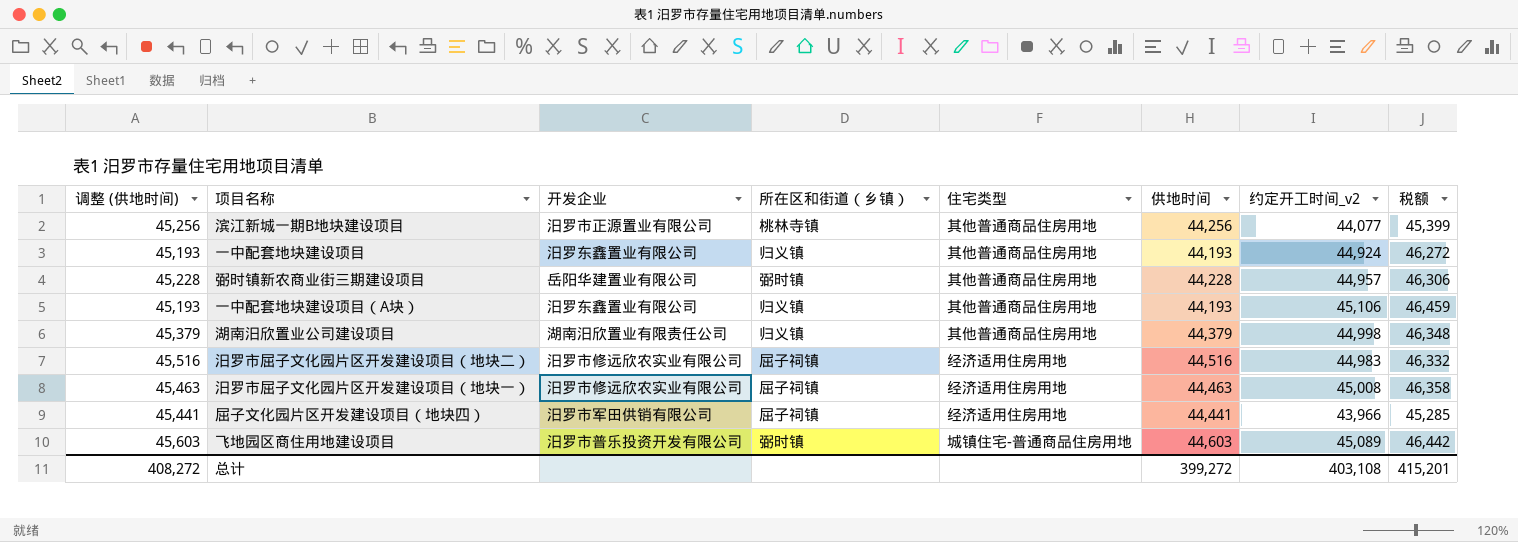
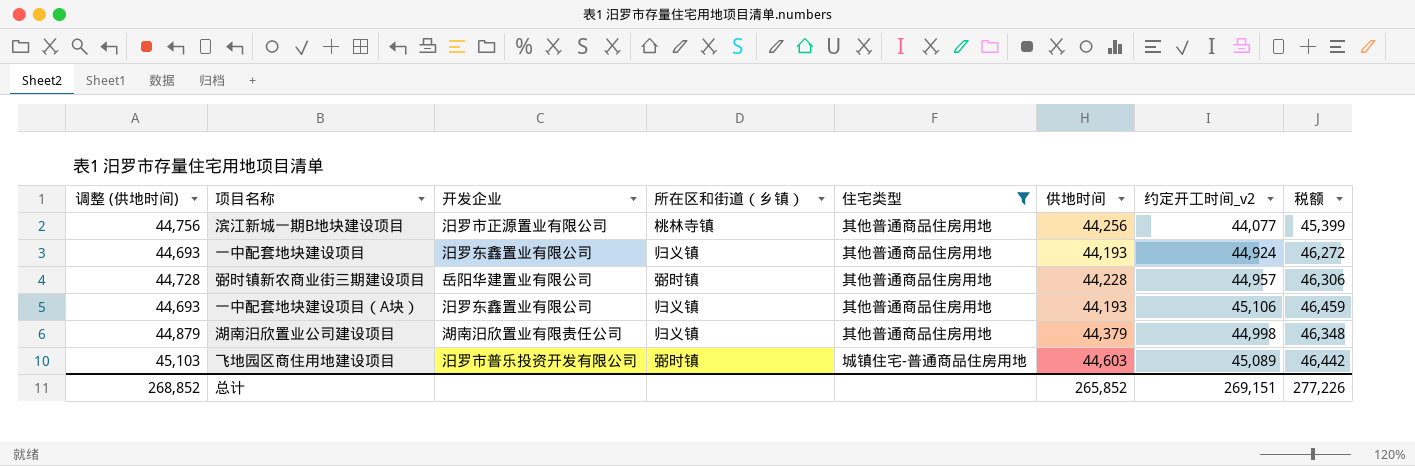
filter: none -> 住宅类型 != 经济适用住房用地
column 调整 (供地时间) | formula: [供地时间] + 1000 -> [供地时间] + 500
总计 | 调整 (供地时间): 408,272 -> 268,852
总计 | 供地时间: 399,272 -> 265,852
总计 | 约定开工时间_v2: 403,108 -> 269,151
总计 | 税额: 415,201 -> 277,226

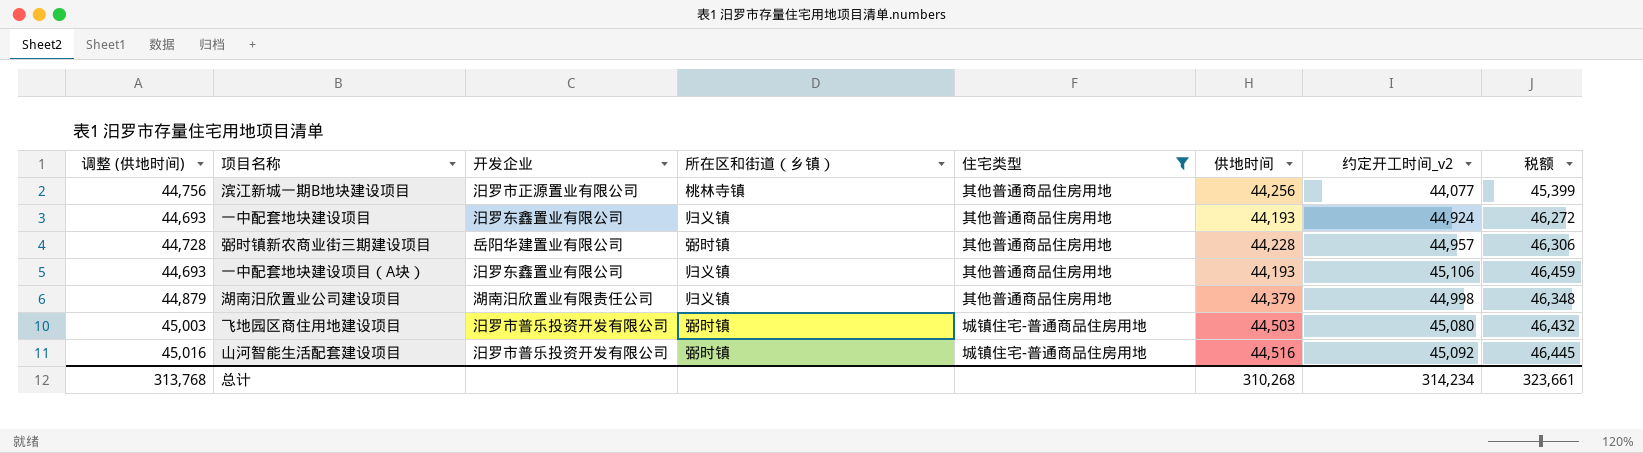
飞地园区商住用地建设项目 | 调整 (供地时间): 45,103 -> 45,003
飞地园区商住用地建设项目 | 供地时间: 44,603 -> 44,503
飞地园区商住用地建设项目 | 约定开工时间_v2: 45,089 -> 45,080
飞地园区商住用地建设项目 | 税额: 46,442 -> 46,432
row 山河智能生活配套建设项目: none -> 45,016 | 汨罗市普乐投资开发有限公司 | 弼时镇 | 城镇住宅-普通商品住房用地 | 44,516 | 45,092 | 46,445
总计 | 调整 (供地时间): 268,852 -> 313,768
总计 | 供地时间: 265,852 -> 310,268
总计 | 约定开工时间_v2: 269,151 -> 314,234
总计 | 税额: 277,226 -> 323,661

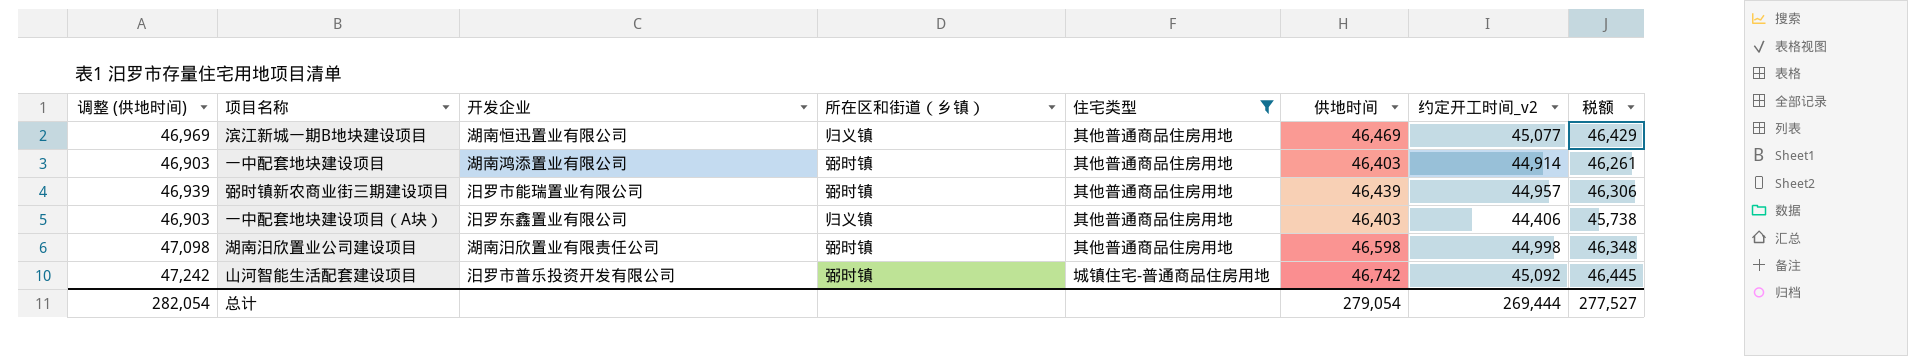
row 飞地园区商住用地建设项目: 45,003 | 汨罗市普乐投资开发有限公司 | 弼时镇 | 城镇住宅-普通商品住房用地 | 44,503 | 45,080 | 46,432 -> none
滨江新城一期B地块建设项目 | 调整 (供地时间): 44,756 -> 46,969
滨江新城一期B地块建设项目 | 开发企业: 汨罗市正源置业有限公司 -> 湖南恒迅置业有限公司
滨江新城一期B地块建设项目 | 所在区和街道（乡镇）: 桃林寺镇 -> 归义镇
滨江新城一期B地块建设项目 | 供地时间: 44,256 -> 46,469
滨江新城一期B地块建设项目 | 约定开工时间_v2: 44,077 -> 45,077
滨江新城一期B地块建设项目 | 税额: 45,399 -> 46,429
一中配套地块建设项目 | 调整 (供地时间): 44,693 -> 46,903
一中配套地块建设项目 | 开发企业: 汨罗东鑫置业有限公司 -> 湖南鸿添置业有限公司
一中配套地块建设项目 | 所在区和街道（乡镇）: 归义镇 -> 弼时镇
一中配套地块建设项目 | 供地时间: 44,193 -> 46,403
一中配套地块建设项目 | 约定开工时间_v2: 44,924 -> 44,914
一中配套地块建设项目 | 税额: 46,272 -> 46,261
弼时镇新农商业街三期建设项目 | 调整 (供地时间): 44,728 -> 46,939
弼时镇新农商业街三期建设项目 | 开发企业: 岳阳华建置业有限公司 -> 汨罗市能瑞置业有限公司
弼时镇新农商业街三期建设项目 | 供地时间: 44,228 -> 46,439
一中配套地块建设项目（A块） | 调整 (供地时间): 44,693 -> 46,903
一中配套地块建设项目（A块） | 供地时间: 44,193 -> 46,403
一中配套地块建设项目（A块） | 约定开工时间_v2: 45,106 -> 44,406
一中配套地块建设项目（A块） | 税额: 46,459 -> 45,738
湖南汨欣置业公司建设项目 | 调整 (供地时间): 44,879 -> 47,098
湖南汨欣置业公司建设项目 | 所在区和街道（乡镇）: 归义镇 -> 弼时镇
湖南汨欣置业公司建设项目 | 供地时间: 44,379 -> 46,598
山河智能生活配套建设项目 | 调整 (供地时间): 45,016 -> 47,242
山河智能生活配套建设项目 | 供地时间: 44,516 -> 46,742
总计 | 调整 (供地时间): 313,768 -> 282,054
总计 | 供地时间: 310,268 -> 279,054
总计 | 约定开工时间_v2: 314,234 -> 269,444
总计 | 税额: 323,661 -> 277,527

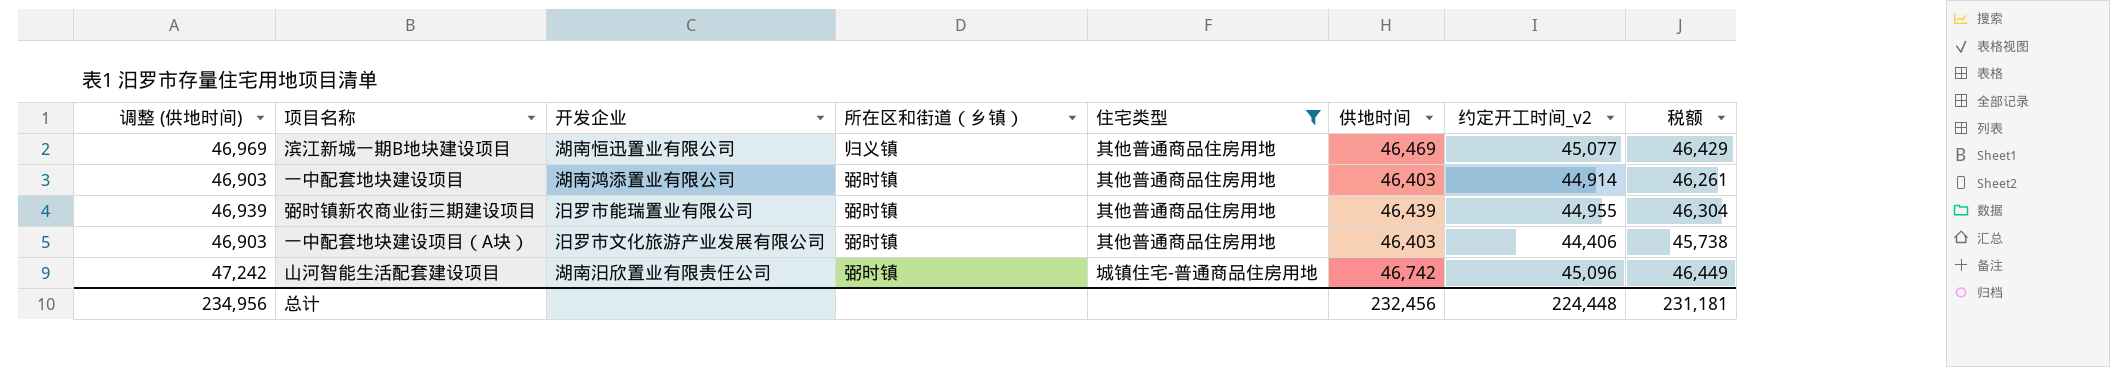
row 湖南汨欣置业公司建设项目: 47,098 | 湖南汨欣置业有限责任公司 | 弼时镇 | 其他普通商品住房用地 | 46,598 | 44,998 | 46,348 -> none
弼时镇新农商业街三期建设项目 | 约定开工时间_v2: 44,957 -> 44,955
弼时镇新农商业街三期建设项目 | 税额: 46,306 -> 46,304
一中配套地块建设项目（A块） | 开发企业: 汨罗东鑫置业有限公司 -> 汨罗市文化旅游产业发展有限公司
一中配套地块建设项目（A块） | 所在区和街道（乡镇）: 归义镇 -> 弼时镇
山河智能生活配套建设项目 | 开发企业: 汨罗市普乐投资开发有限公司 -> 湖南汨欣置业有限责任公司
山河智能生活配套建设项目 | 约定开工时间_v2: 45,092 -> 45,096
山河智能生活配套建设项目 | 税额: 46,445 -> 46,449
总计 | 调整 (供地时间): 282,054 -> 234,956
总计 | 供地时间: 279,054 -> 232,456
总计 | 约定开工时间_v2: 269,444 -> 224,448
总计 | 税额: 277,527 -> 231,181

